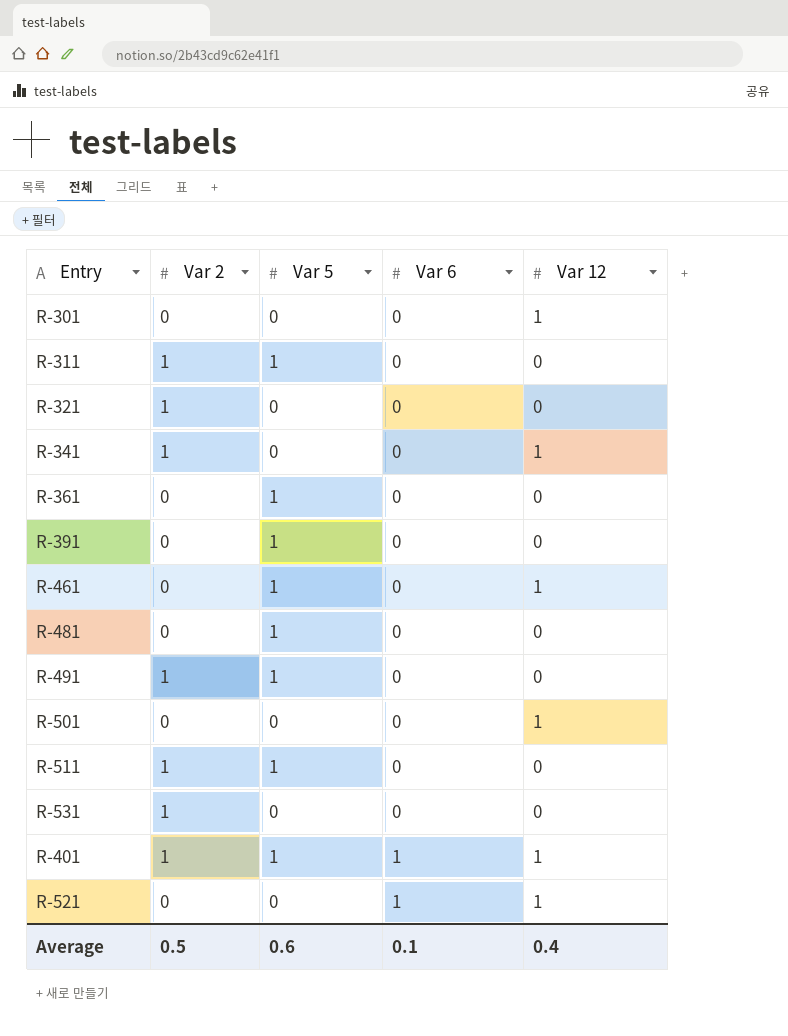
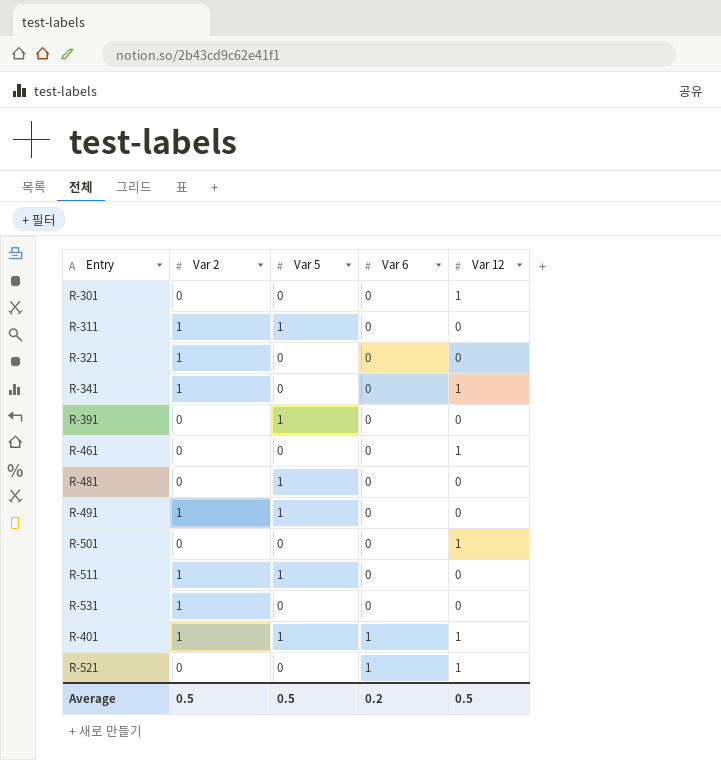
row R-361: 0 | 1 | 0 | 0 -> none
R-461 | Var 5: 1 -> 0
Average | Var 5: 0.6 -> 0.5
Average | Var 6: 0.1 -> 0.2
Average | Var 12: 0.4 -> 0.5

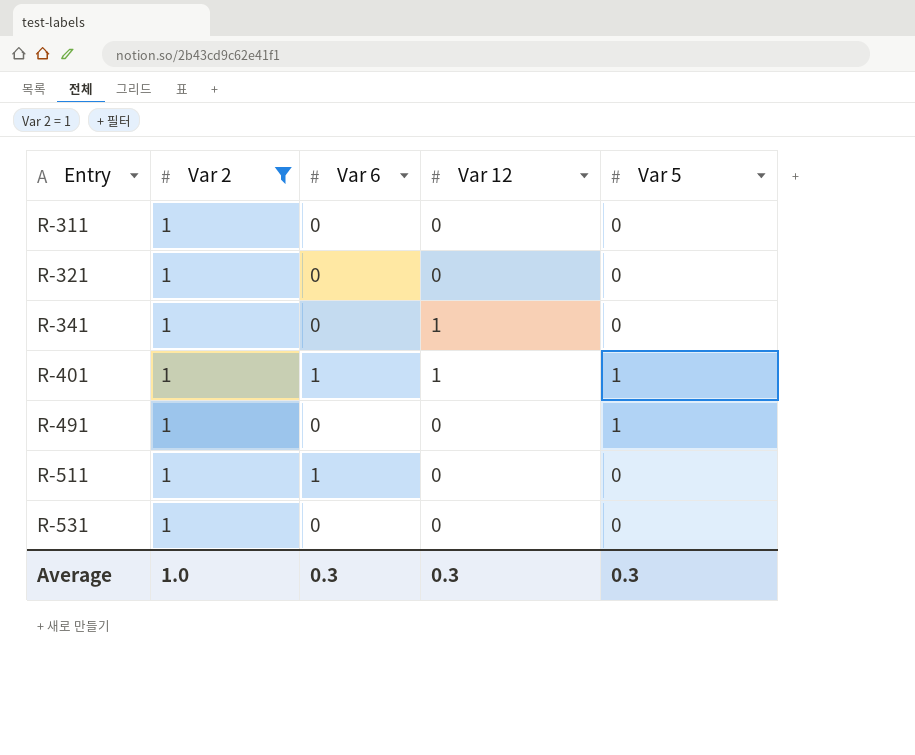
filter: none -> Var 2 = 1
row order: Var 6 ascending -> Entry ascending
column Var 5 | position: 3 -> 5
R-311 | Var 5: 1 -> 0
R-511 | Var 6: 0 -> 1
R-511 | Var 5: 1 -> 0
Average | Var 2: 0.5 -> 1.0
Average | Var 6: 0.2 -> 0.3
Average | Var 12: 0.5 -> 0.3
Average | Var 5: 0.5 -> 0.3

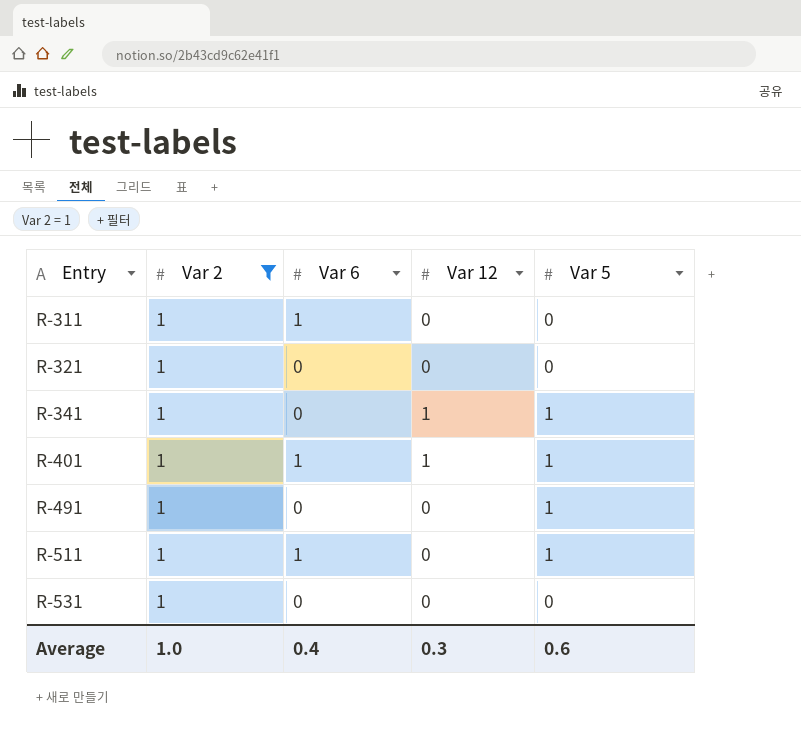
R-311 | Var 6: 0 -> 1
R-341 | Var 5: 0 -> 1
R-511 | Var 5: 0 -> 1
Average | Var 6: 0.3 -> 0.4
Average | Var 5: 0.3 -> 0.6

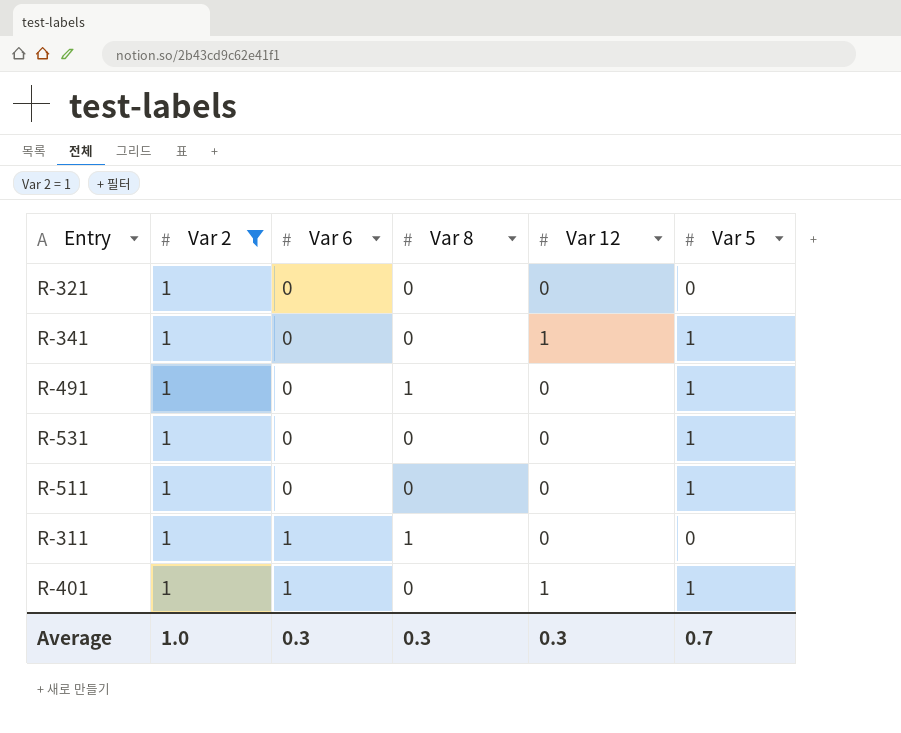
row order: Entry ascending -> Var 6 ascending
column Var 8 | position: none -> 4
R-531 | Var 5: 0 -> 1
R-511 | Var 6: 1 -> 0
Average | Var 6: 0.4 -> 0.3
Average | Var 5: 0.6 -> 0.7

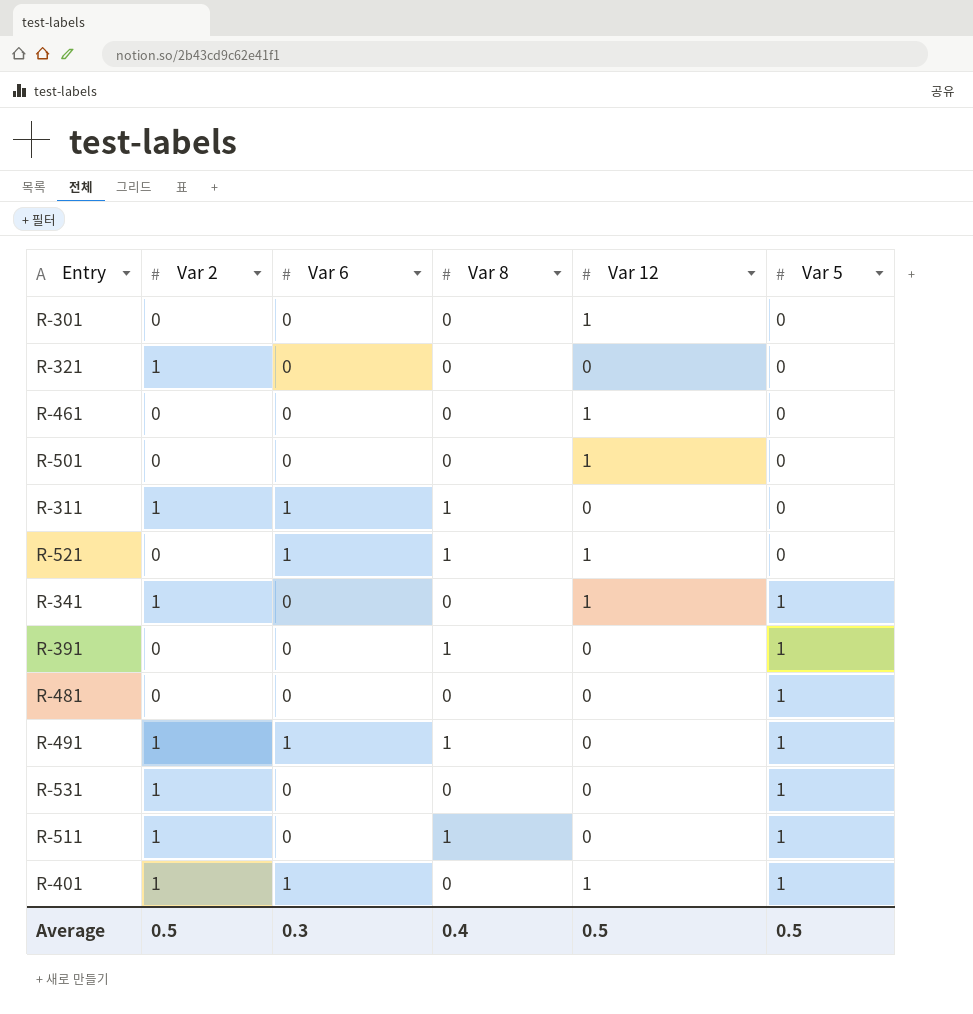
filter: Var 2 = 1 -> none
row order: Var 6 ascending -> Var 5 ascending
R-491 | Var 6: 0 -> 1
R-511 | Var 8: 0 -> 1
Average | Var 2: 1.0 -> 0.5
Average | Var 8: 0.3 -> 0.4
Average | Var 12: 0.3 -> 0.5
Average | Var 5: 0.7 -> 0.5

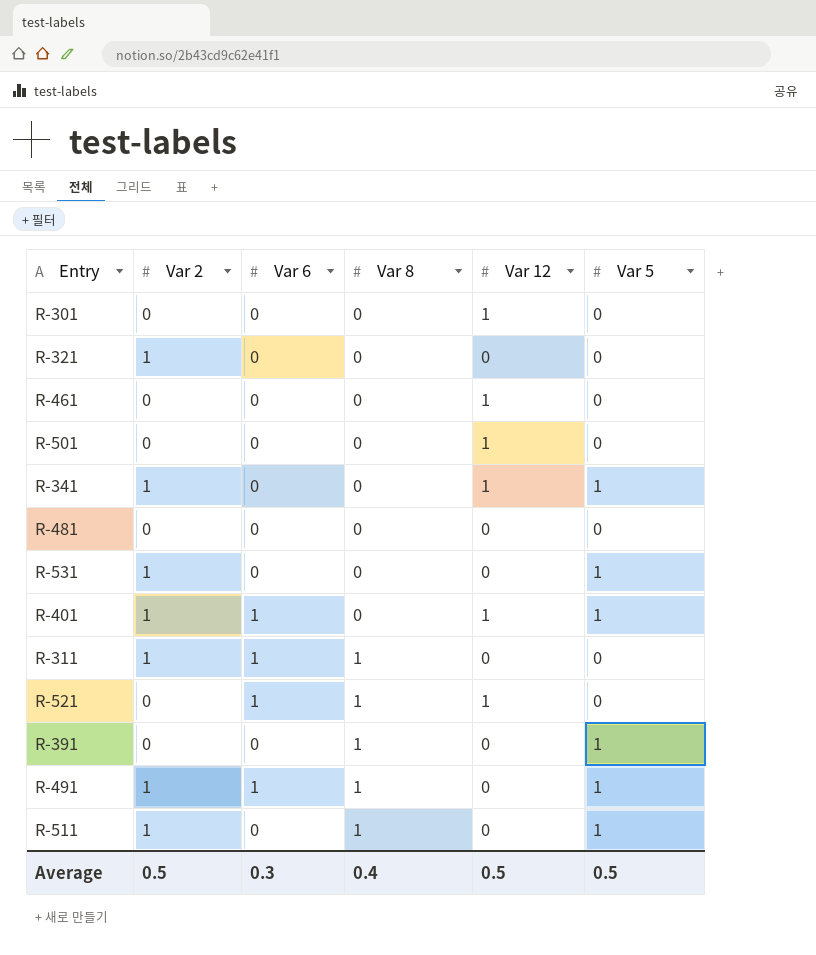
row order: Var 5 ascending -> Var 8 ascending
R-481 | Var 5: 1 -> 0

